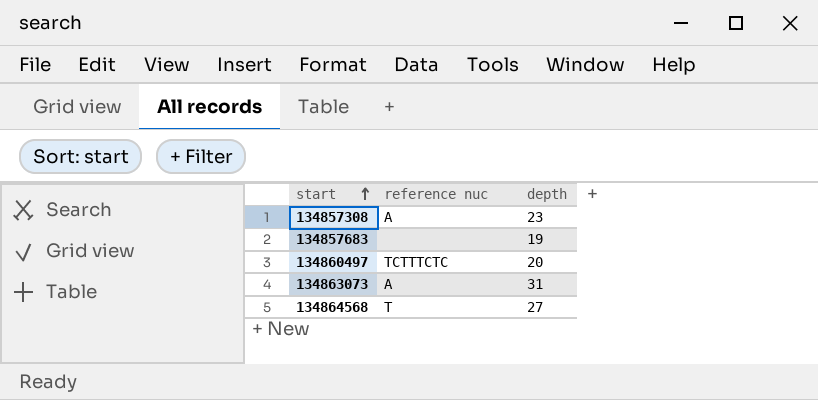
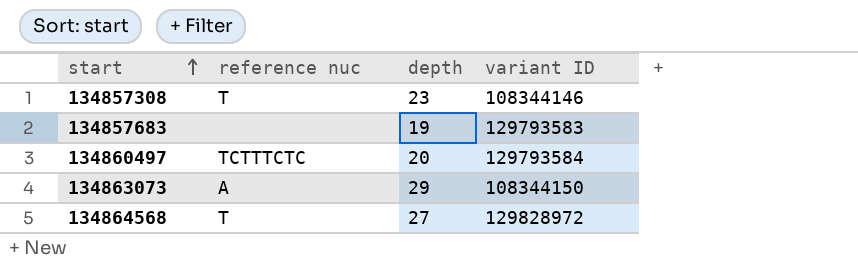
column variant ID | position: none -> 4
134857308 | reference nuc: A -> T
134863073 | depth: 31 -> 29

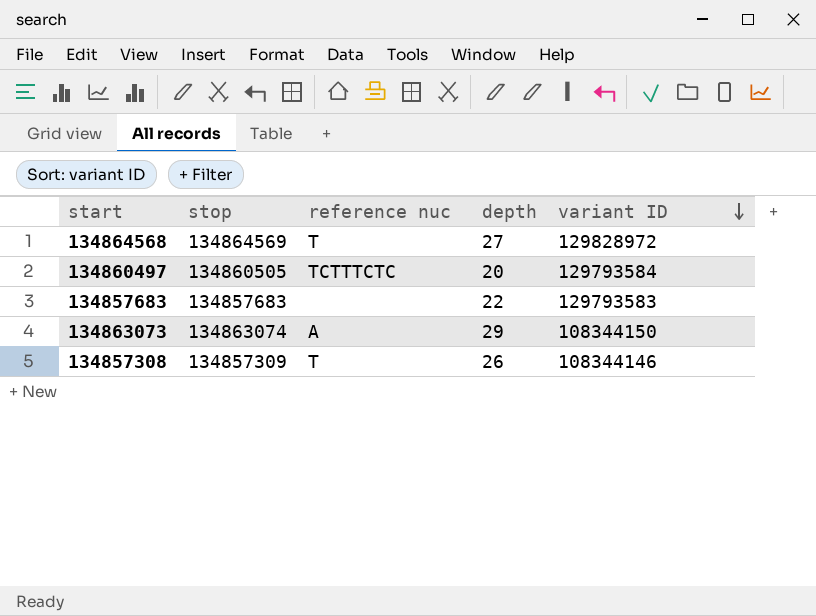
row order: start ascending -> variant ID descending
column stop | position: none -> 2
134857683 | depth: 19 -> 22
134857308 | depth: 23 -> 26

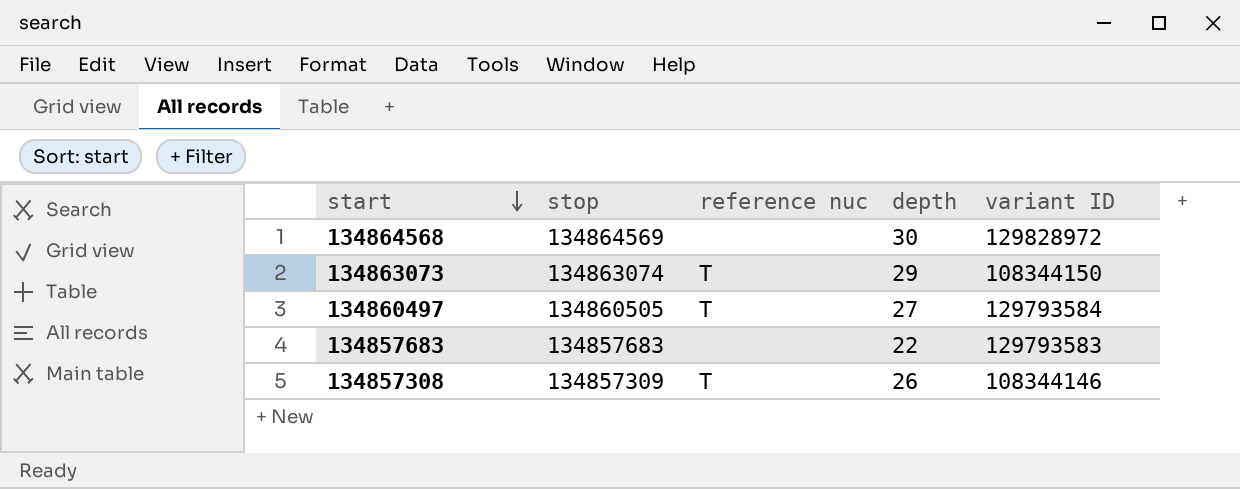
row order: variant ID descending -> start descending
134864568 | reference nuc: T -> none
134864568 | depth: 27 -> 30
134863073 | reference nuc: A -> T
134860497 | reference nuc: TCTTTCTC -> T
134860497 | depth: 20 -> 27

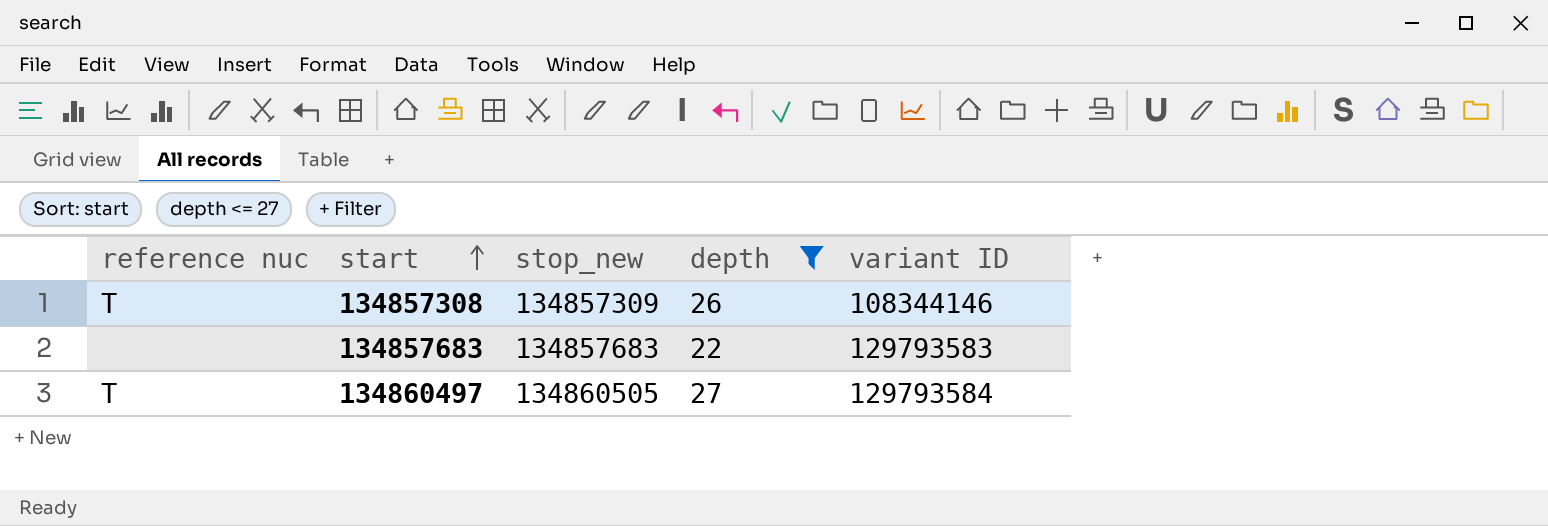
filter: none -> depth <= 27
row order: start descending -> start ascending
column reference nuc | position: 3 -> 1
column name: stop -> stop_new

